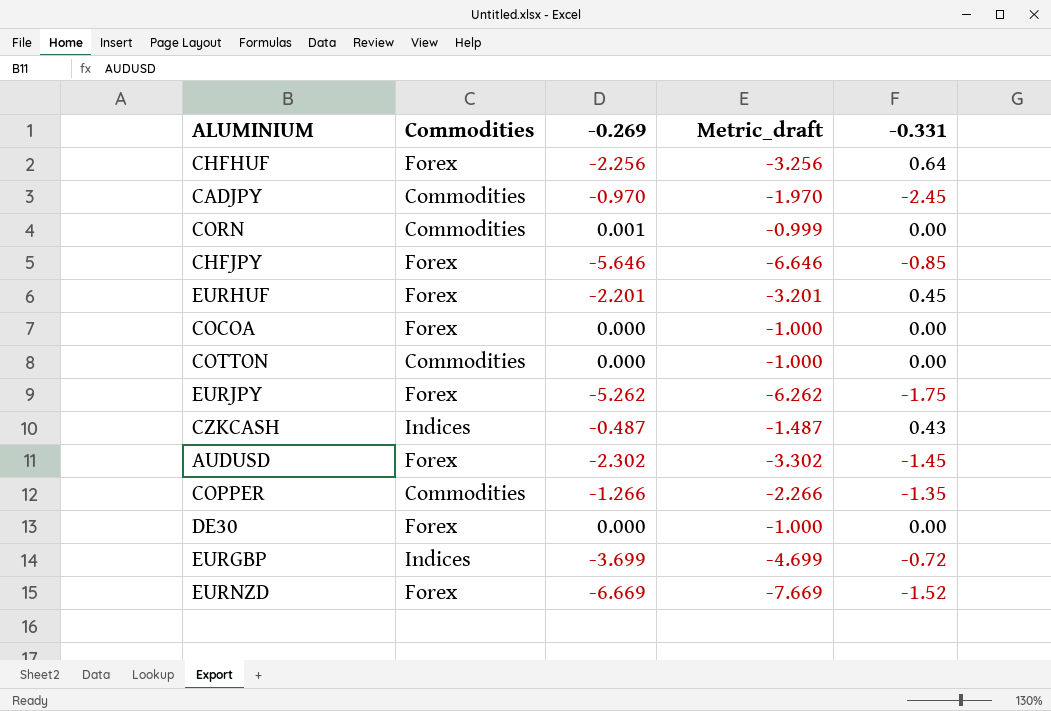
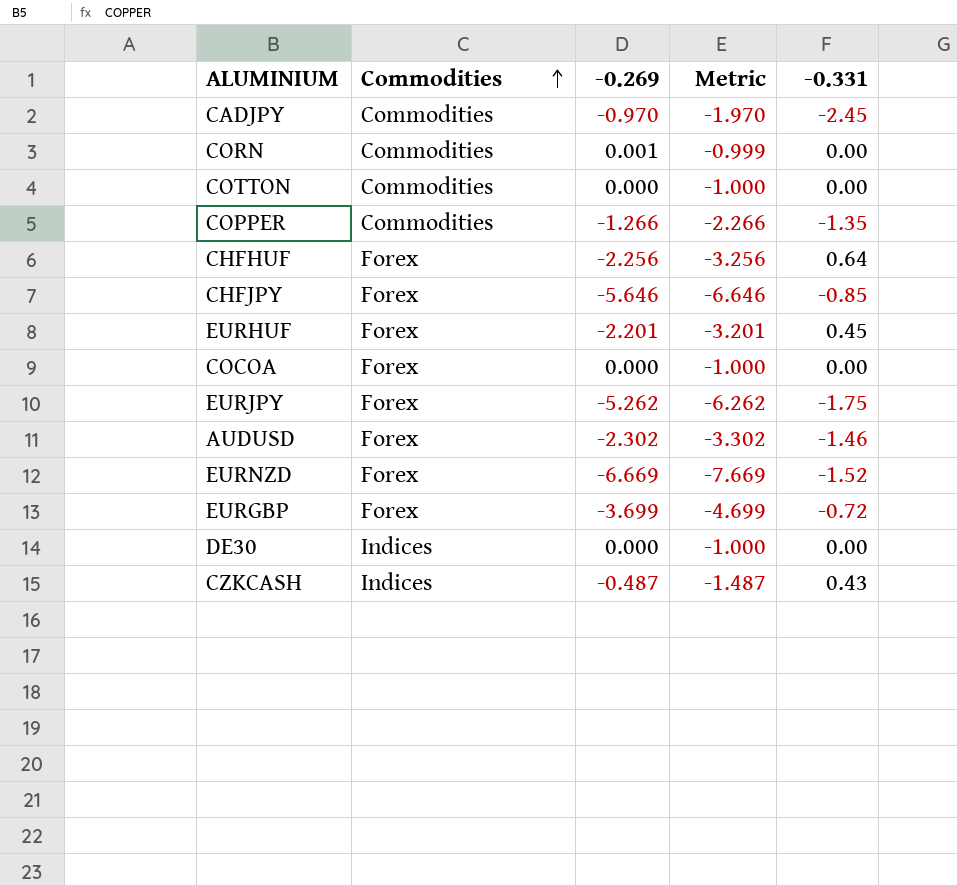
row order: none -> Commodities ascending
column name: Metric_draft -> Metric
AUDUSD | -0.331: -1.45 -> -1.46
EURGBP | Commodities: Indices -> Forex
DE30 | Commodities: Forex -> Indices

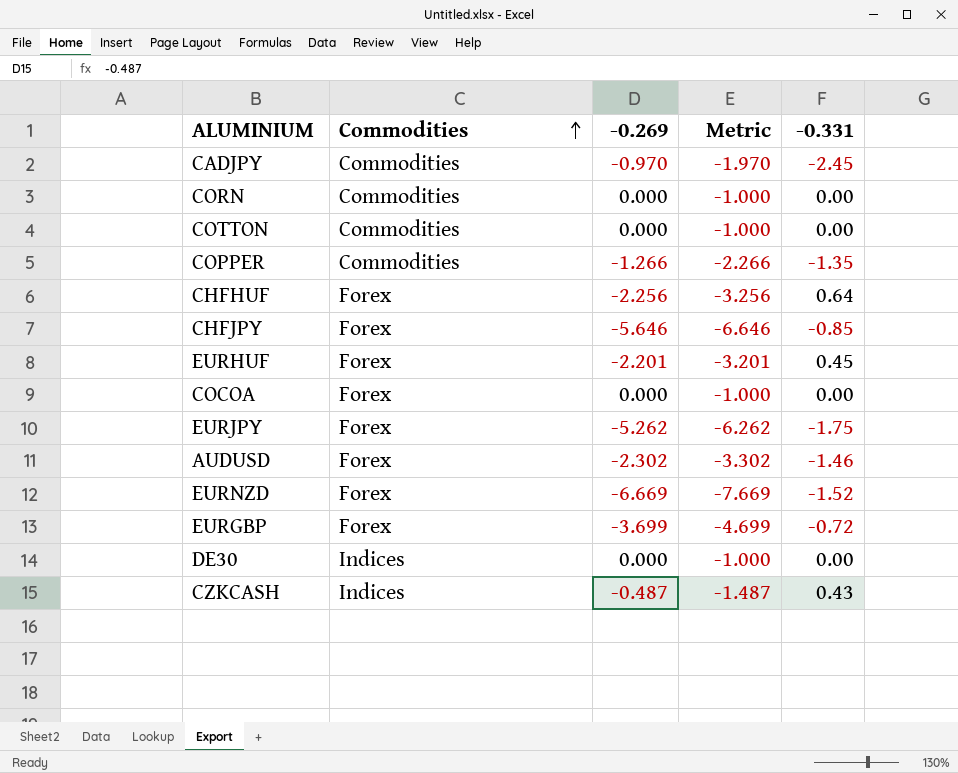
CORN | -0.269: 0.001 -> 0.000
CORN | Metric: -0.999 -> -1.000

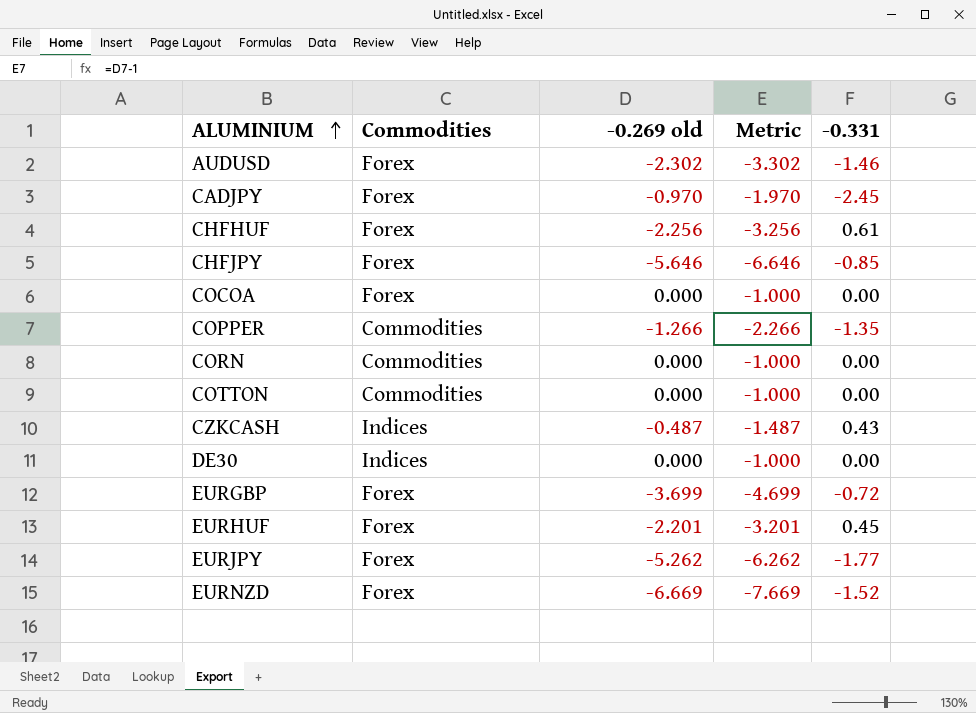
row order: Commodities ascending -> ALUMINIUM ascending
column name: -0.269 -> -0.269 old
CADJPY | Commodities: Commodities -> Forex
CHFHUF | -0.331: 0.64 -> 0.61
EURJPY | -0.331: -1.75 -> -1.77

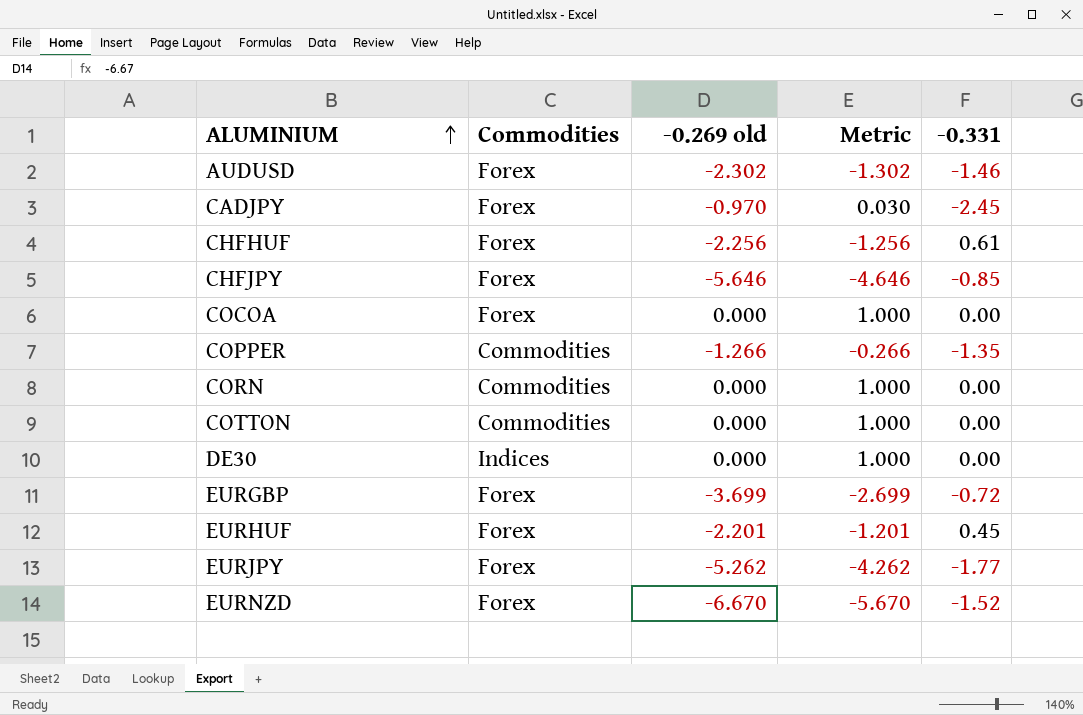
column Metric | formula: [-0.269 old] - 1 -> [-0.269 old] + 1
row CZKCASH: Indices | -0.487 | -1.487 | 0.43 -> none
EURNZD | -0.269 old: -6.669 -> -6.670

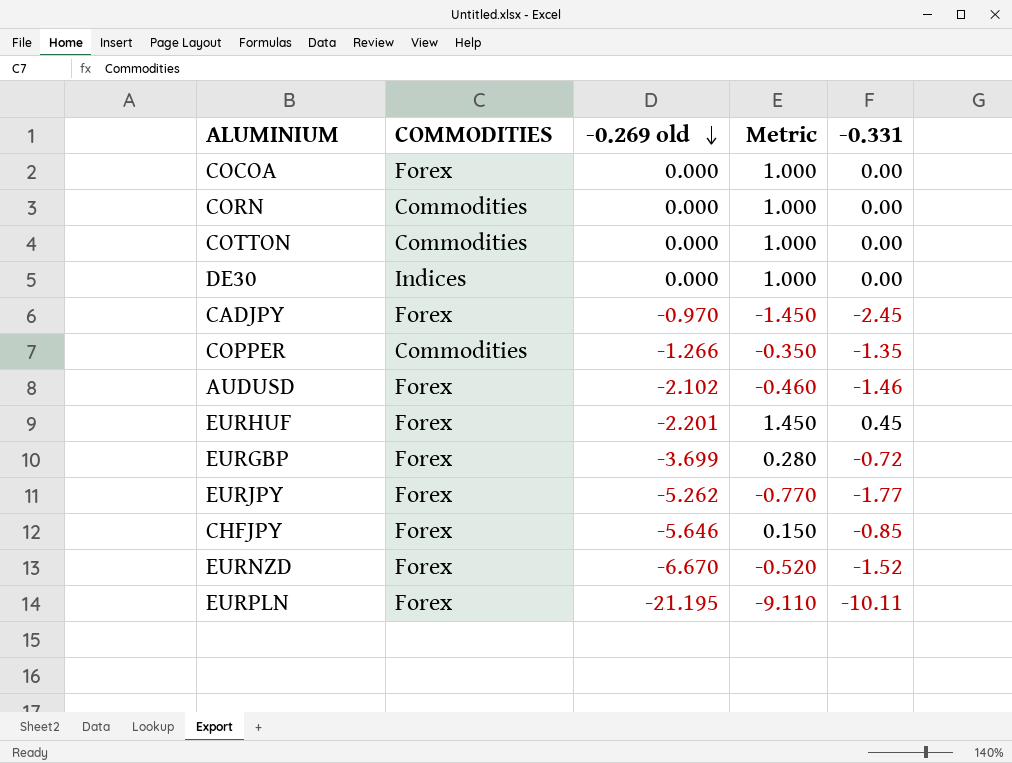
row order: ALUMINIUM ascending -> -0.269 old descending
column name: Commodities -> COMMODITIES
column Metric | formula: [-0.269 old] + 1 -> [-0.331] + 1
row CHFHUF: Forex | -2.256 | -1.256 | 0.61 -> none
AUDUSD | -0.269 old: -2.302 -> -2.102
row EURPLN: none -> Forex | -21.195 | -9.110 | -10.11

